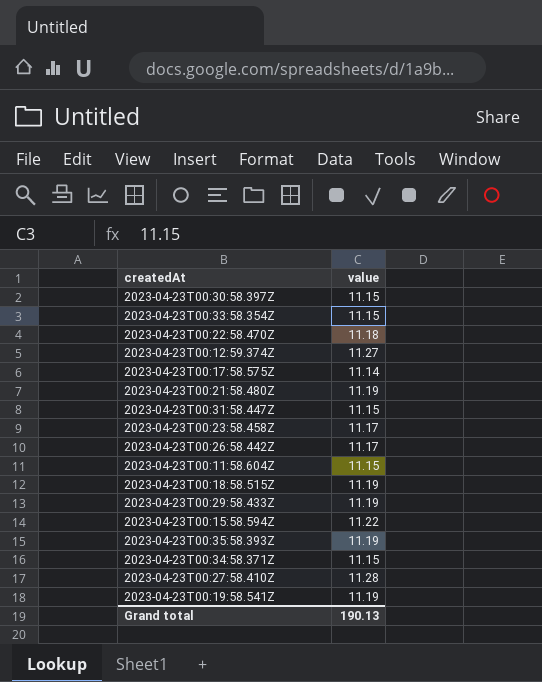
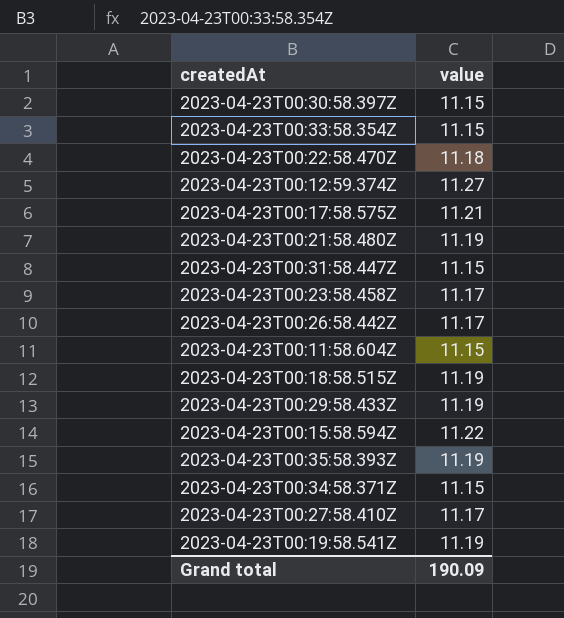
2023-04-23T00:17:58.575Z | value: 11.14 -> 11.21
2023-04-23T00:27:58.410Z | value: 11.28 -> 11.17
Grand total | value: 190.13 -> 190.09

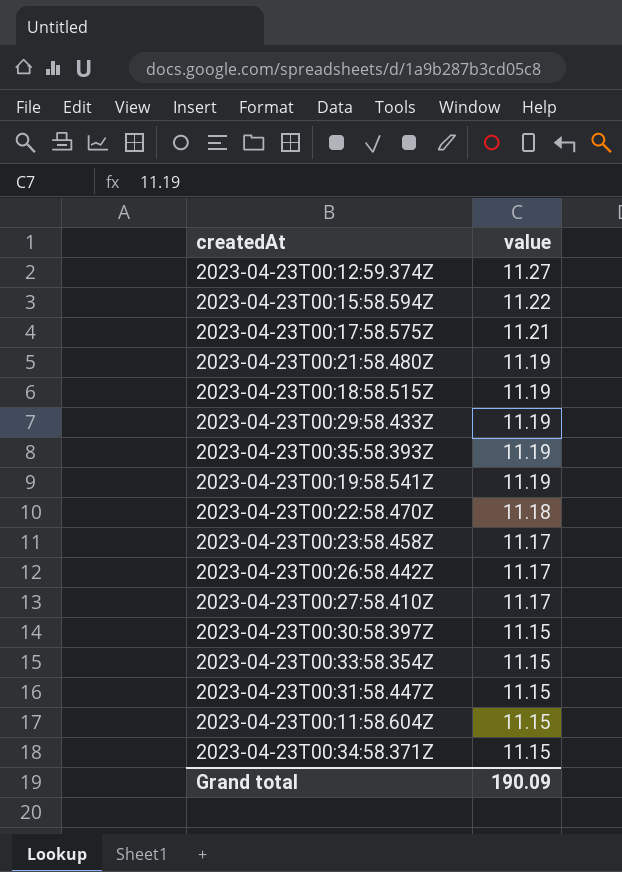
row order: none -> value descending

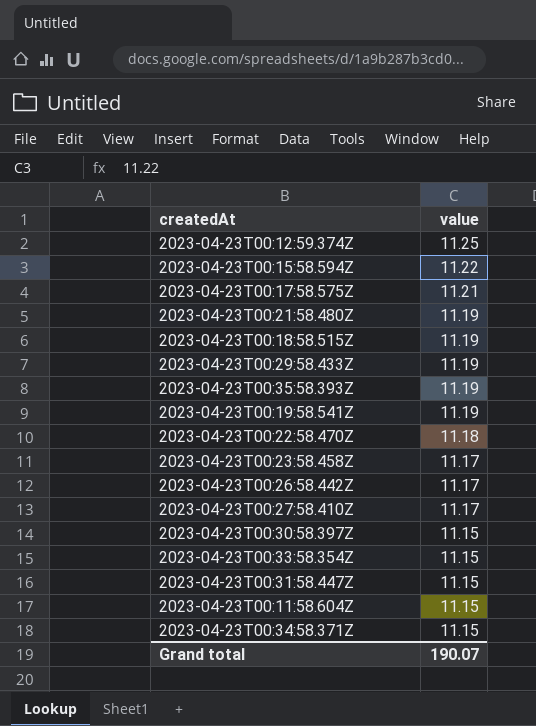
2023-04-23T00:12:59.374Z | value: 11.27 -> 11.25
Grand total | value: 190.09 -> 190.07

